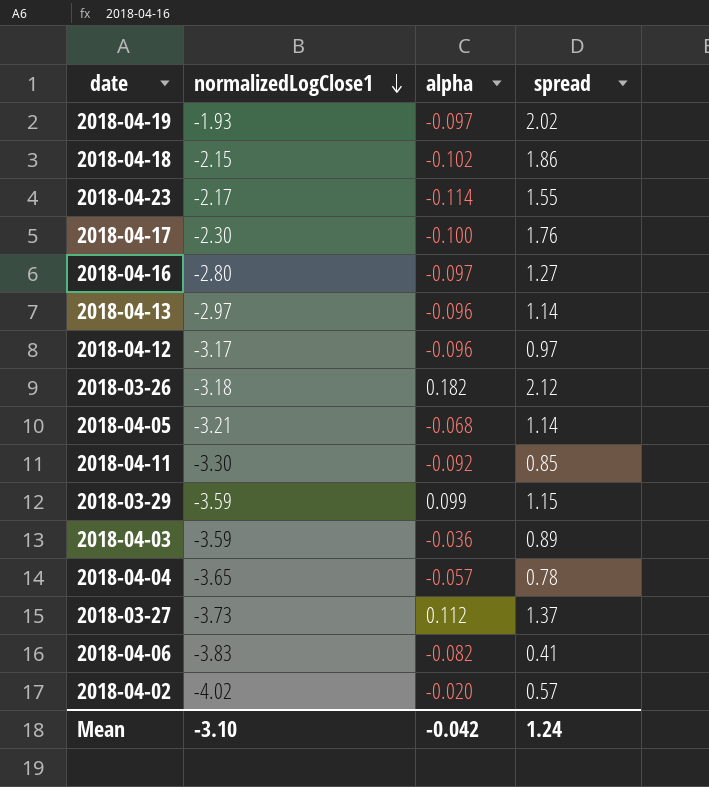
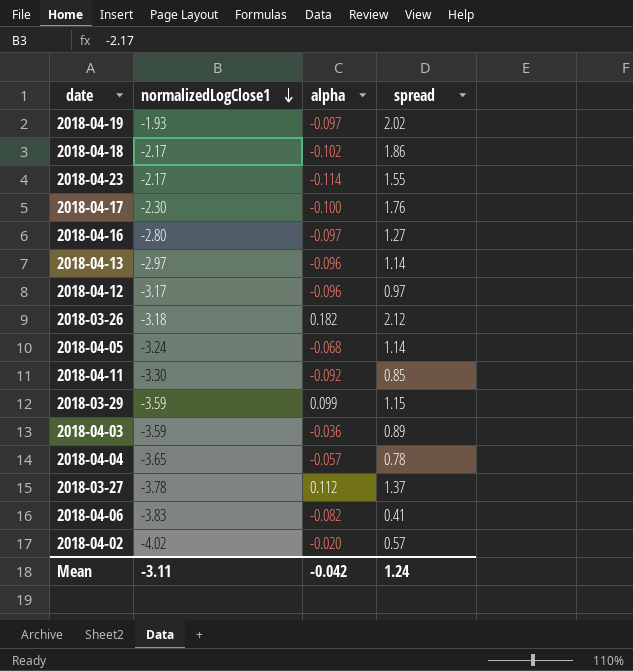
2018-04-18 | normalizedLogClose1: -2.15 -> -2.17
2018-04-05 | normalizedLogClose1: -3.21 -> -3.24
2018-03-27 | normalizedLogClose1: -3.73 -> -3.78
Mean | normalizedLogClose1: -3.10 -> -3.11

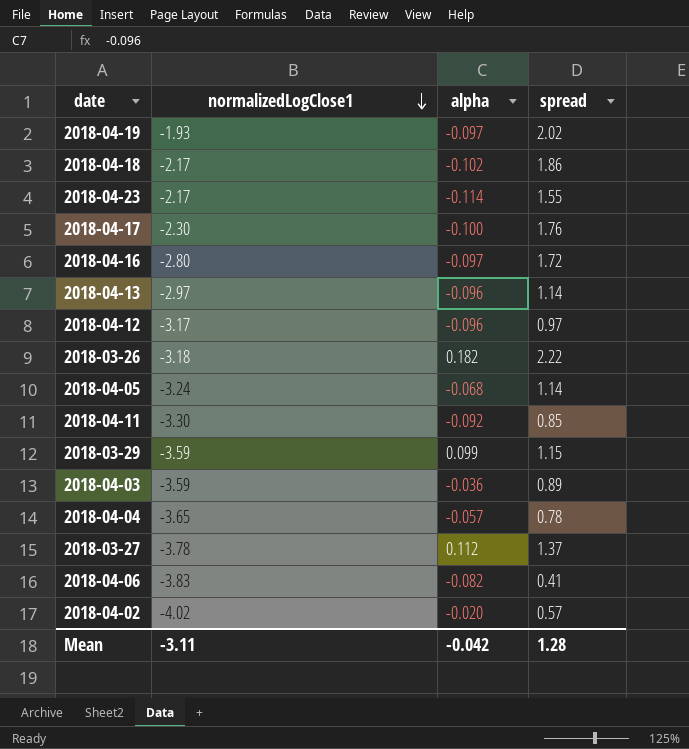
2018-04-16 | spread: 1.27 -> 1.72
2018-03-26 | spread: 2.12 -> 2.22
Mean | spread: 1.24 -> 1.28

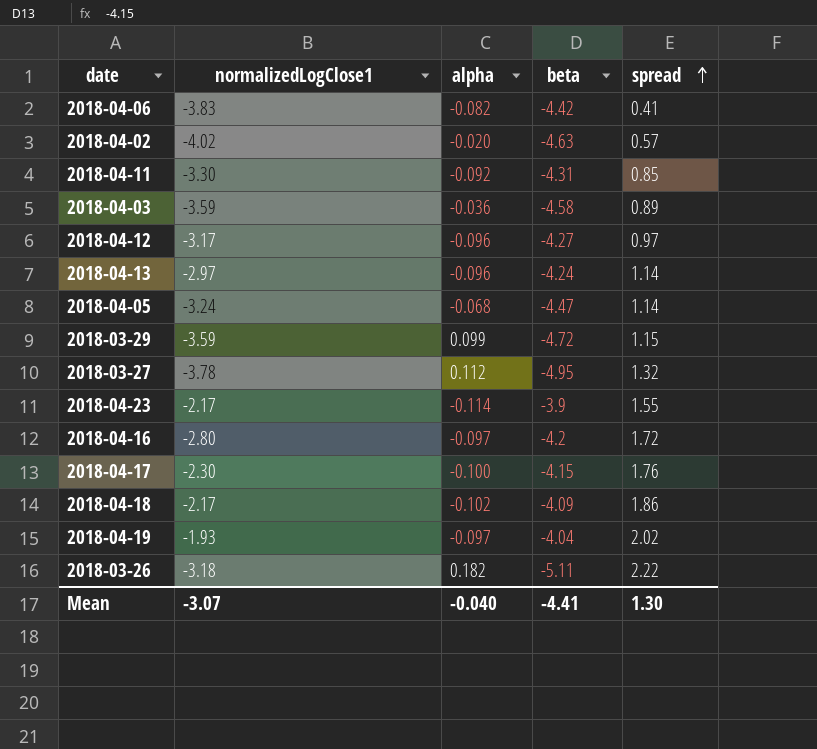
row order: normalizedLogClose1 descending -> spread ascending
column beta | position: none -> 4
row 2018-04-04: -3.65 | -0.057 | 0.78 -> none
2018-03-27 | spread: 1.37 -> 1.32
Mean | normalizedLogClose1: -3.11 -> -3.07
Mean | alpha: -0.042 -> -0.040
Mean | spread: 1.28 -> 1.30

